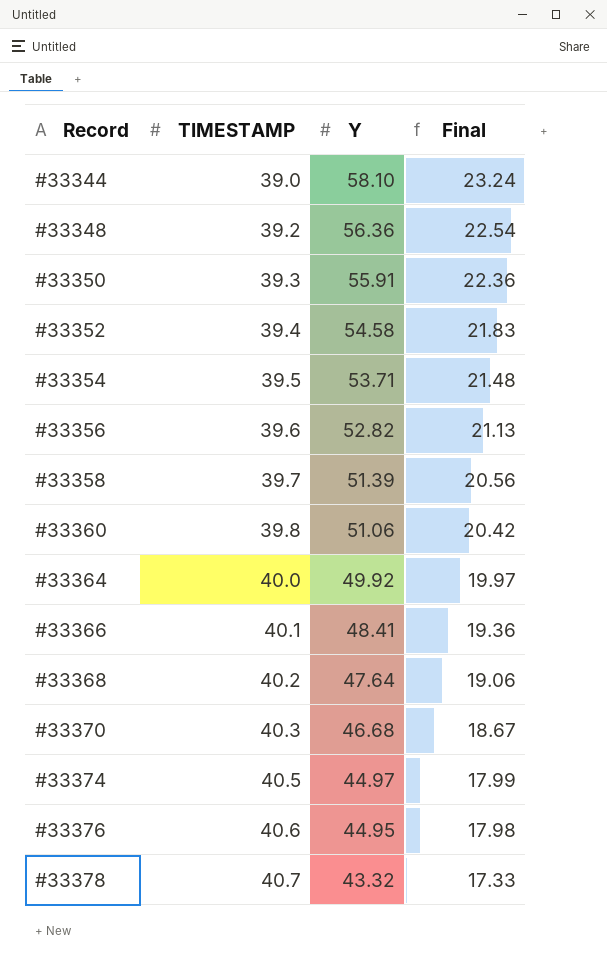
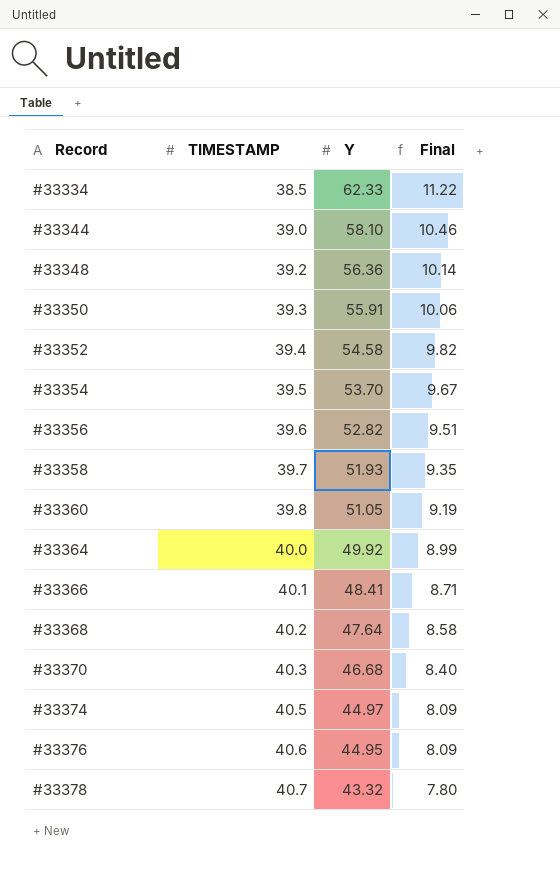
column Final | formula: [Y] * 0.4 -> [Y] * 0.18
row #33334: none -> 38.5 | 62.33 | 11.22
#33354 | Y: 53.71 -> 53.70
#33358 | Y: 51.39 -> 51.93
#33360 | Y: 51.06 -> 51.05

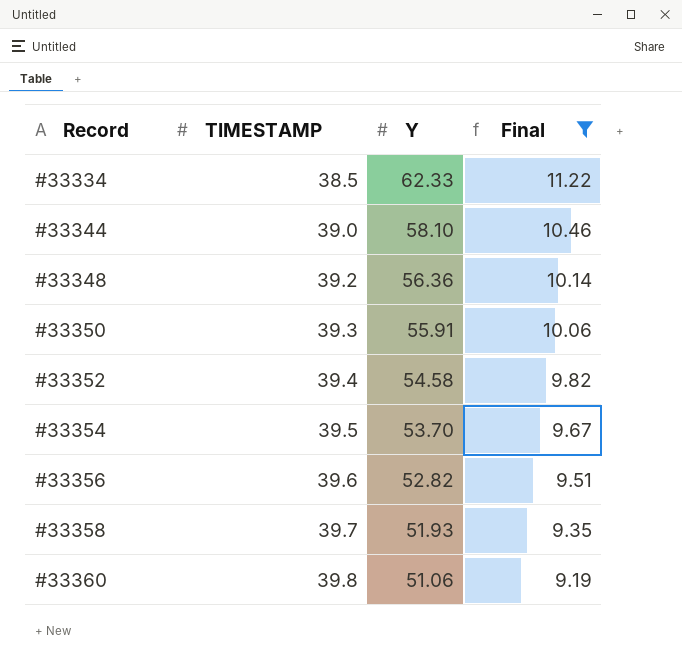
filter: none -> Final >= 9.19
#33360 | Y: 51.05 -> 51.06

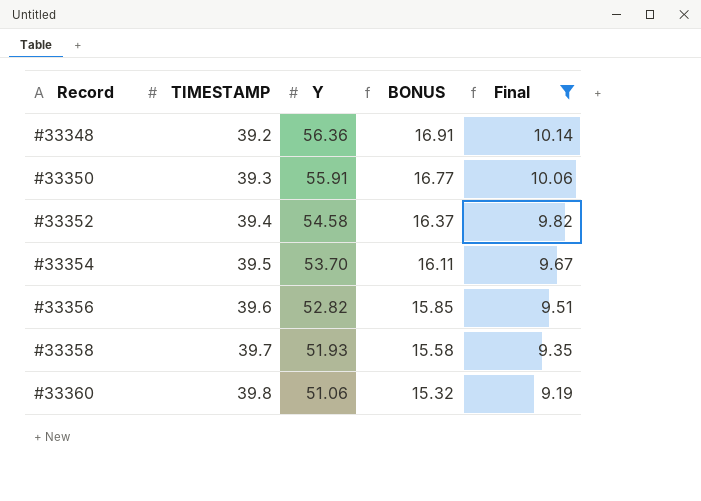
column BONUS | formula: none -> [Y] * 0.3
row #33334: 38.5 | 62.33 | 11.22 -> none
row #33344: 39.0 | 58.10 | 10.46 -> none

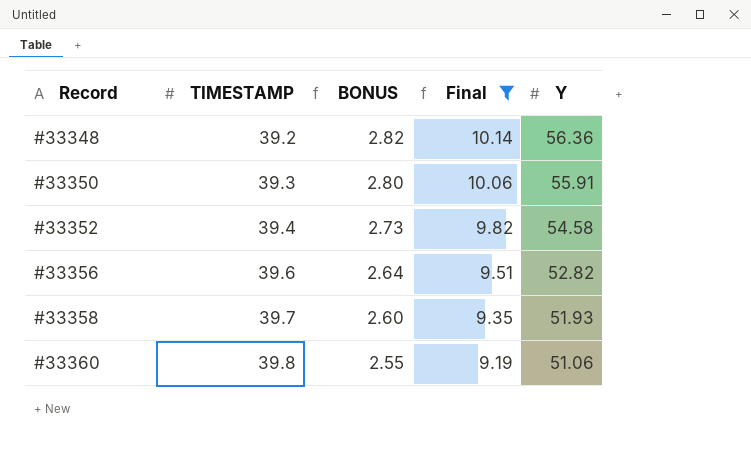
column BONUS | formula: [Y] * 0.3 -> [Y] * 0.05
column Y | position: 3 -> 5
row #33354: 39.5 | 53.70 | 16.11 | 9.67 -> none

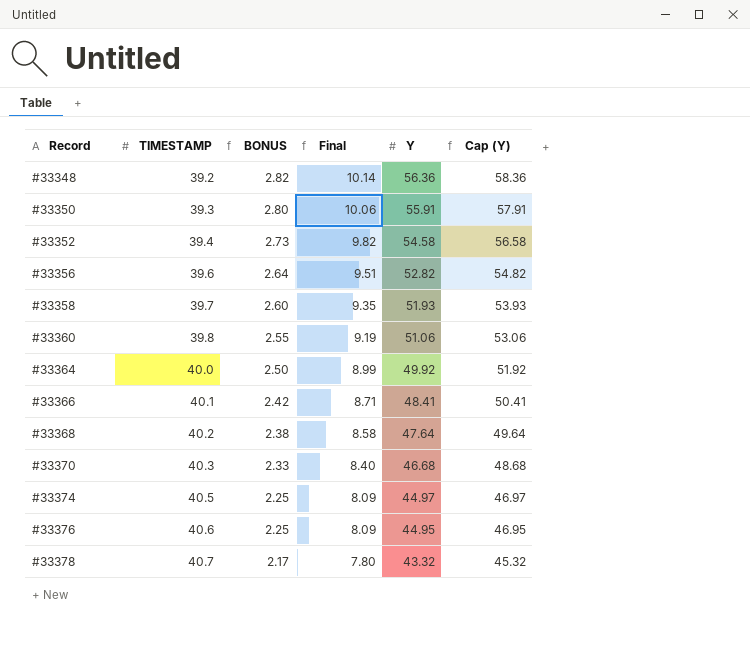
filter: Final >= 9.19 -> none
column Cap (Y) | formula: none -> [Y] + 2

